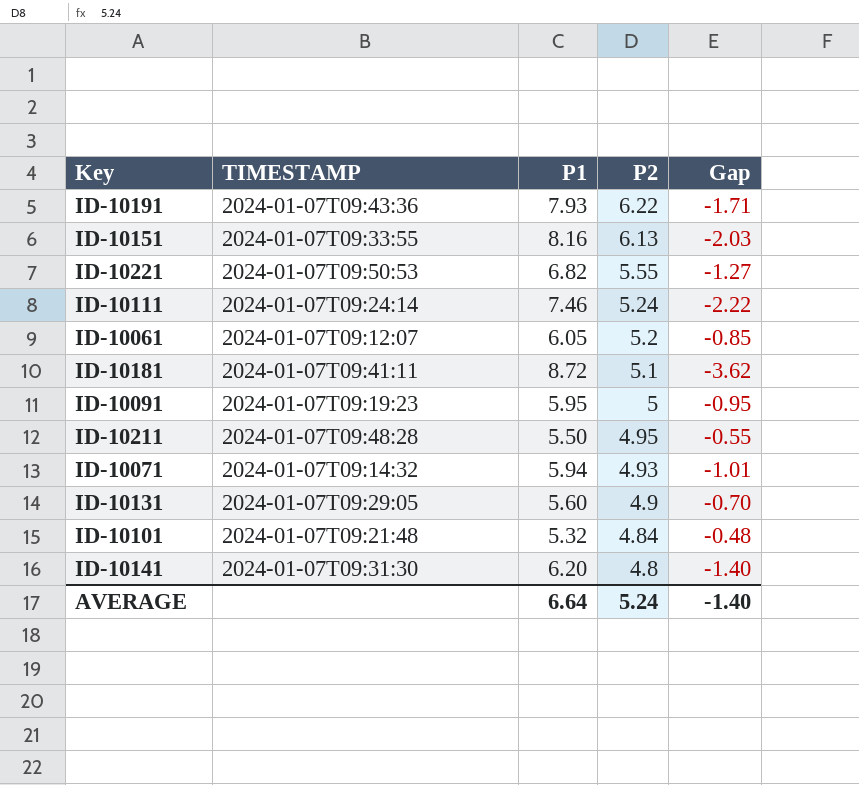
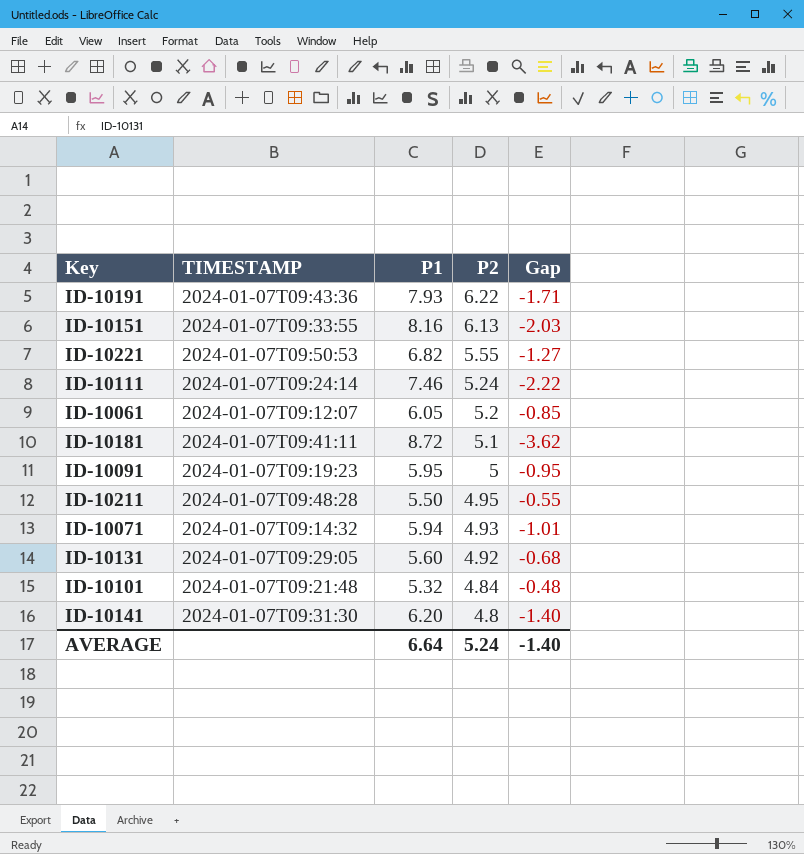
ID-10131 | P2: 4.9 -> 4.92
ID-10131 | Gap: -0.70 -> -0.68

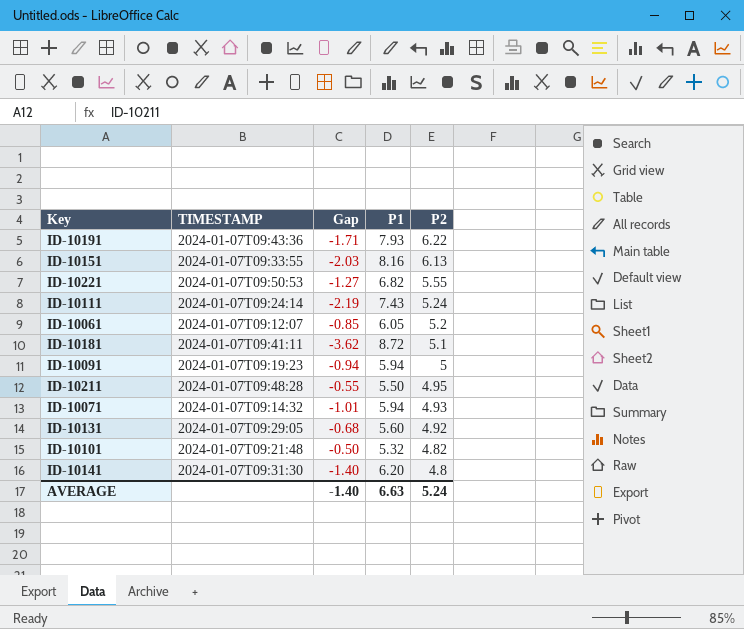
column Gap | position: 5 -> 3
ID-10111 | Gap: -2.22 -> -2.19
ID-10111 | P1: 7.46 -> 7.43
ID-10091 | Gap: -0.95 -> -0.94
ID-10091 | P1: 5.95 -> 5.94
ID-10101 | Gap: -0.48 -> -0.50
ID-10101 | P2: 4.84 -> 4.82
AVERAGE | P1: 6.64 -> 6.63

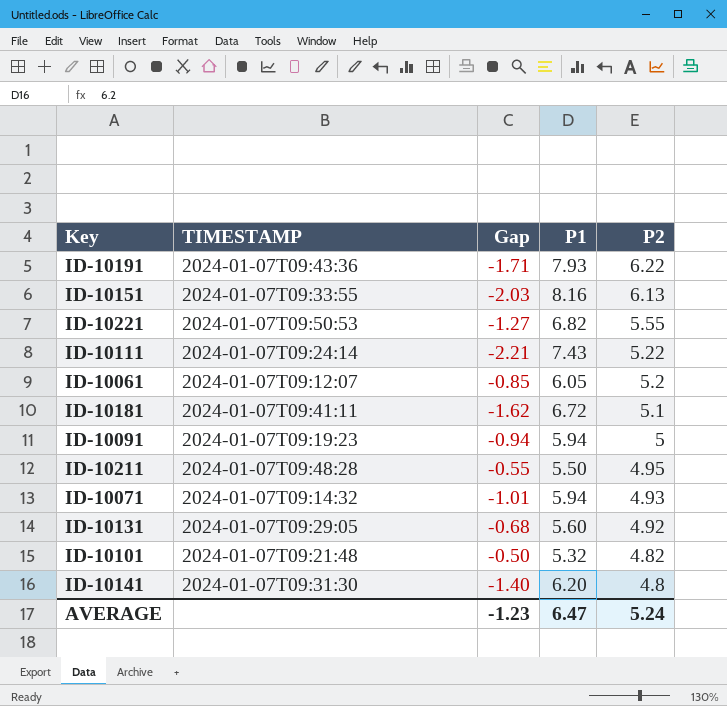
ID-10111 | Gap: -2.19 -> -2.21
ID-10111 | P2: 5.24 -> 5.22
ID-10181 | Gap: -3.62 -> -1.62
ID-10181 | P1: 8.72 -> 6.72
AVERAGE | Gap: -1.40 -> -1.23
AVERAGE | P1: 6.63 -> 6.47

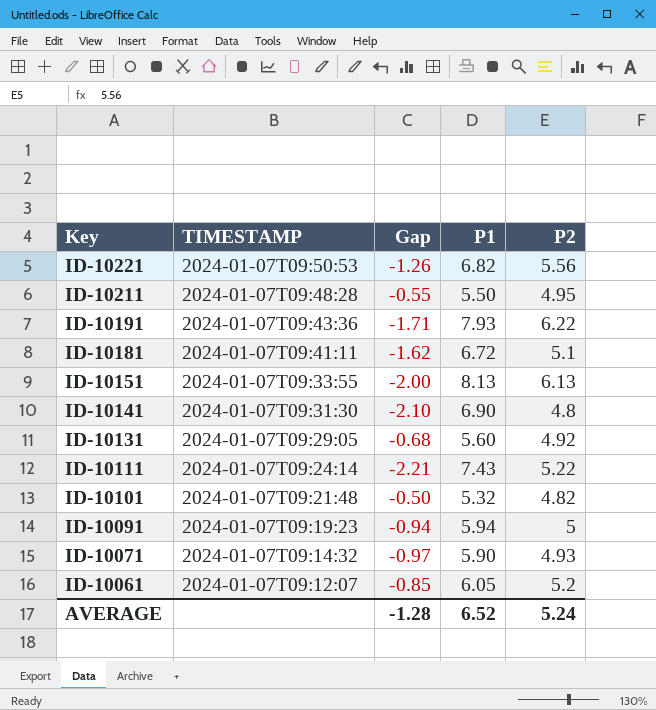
row order: P2 descending -> Key descending
ID-10221 | Gap: -1.27 -> -1.26
ID-10221 | P2: 5.55 -> 5.56
ID-10151 | Gap: -2.03 -> -2.00
ID-10151 | P1: 8.16 -> 8.13
ID-10141 | Gap: -1.40 -> -2.10
ID-10141 | P1: 6.20 -> 6.90
ID-10071 | Gap: -1.01 -> -0.97
ID-10071 | P1: 5.94 -> 5.90
AVERAGE | Gap: -1.23 -> -1.28
AVERAGE | P1: 6.47 -> 6.52

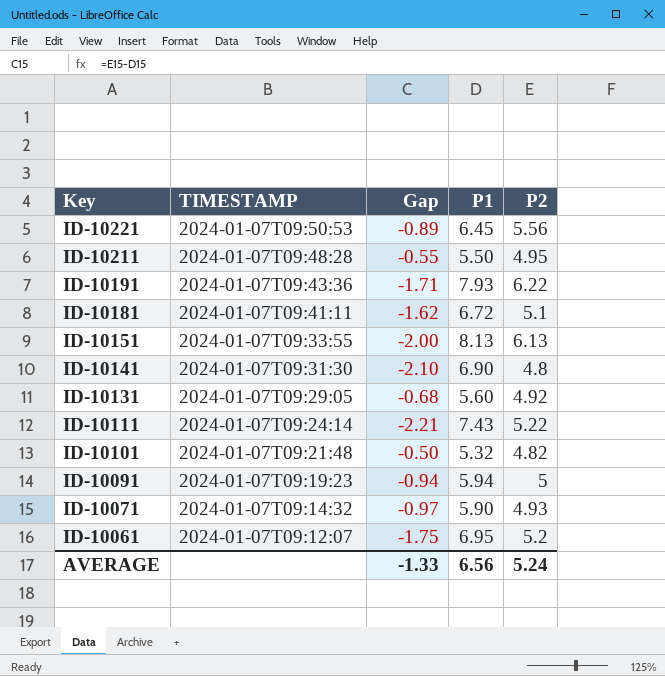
ID-10221 | Gap: -1.26 -> -0.89
ID-10221 | P1: 6.82 -> 6.45
ID-10061 | Gap: -0.85 -> -1.75
ID-10061 | P1: 6.05 -> 6.95
AVERAGE | Gap: -1.28 -> -1.33
AVERAGE | P1: 6.52 -> 6.56

